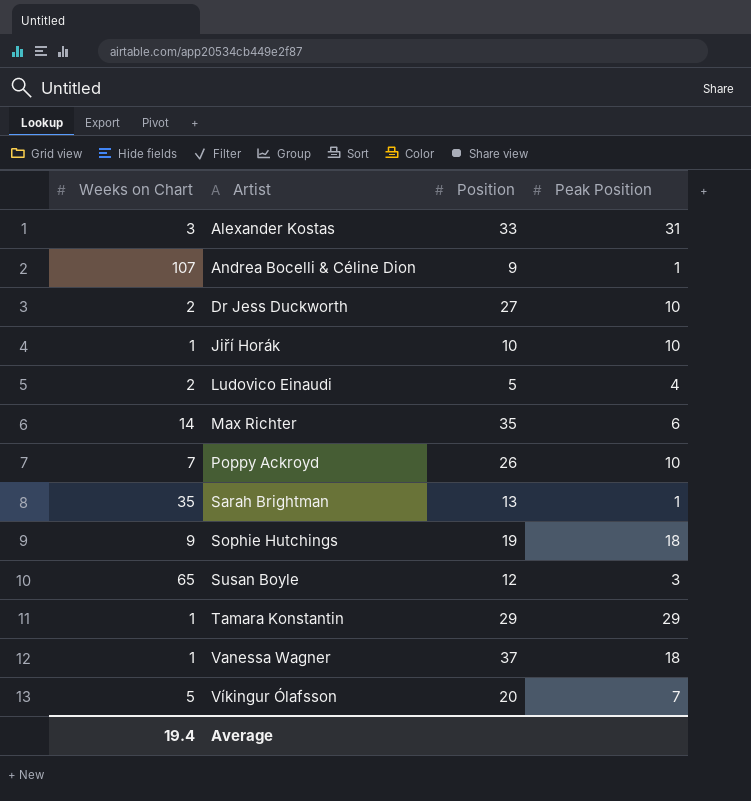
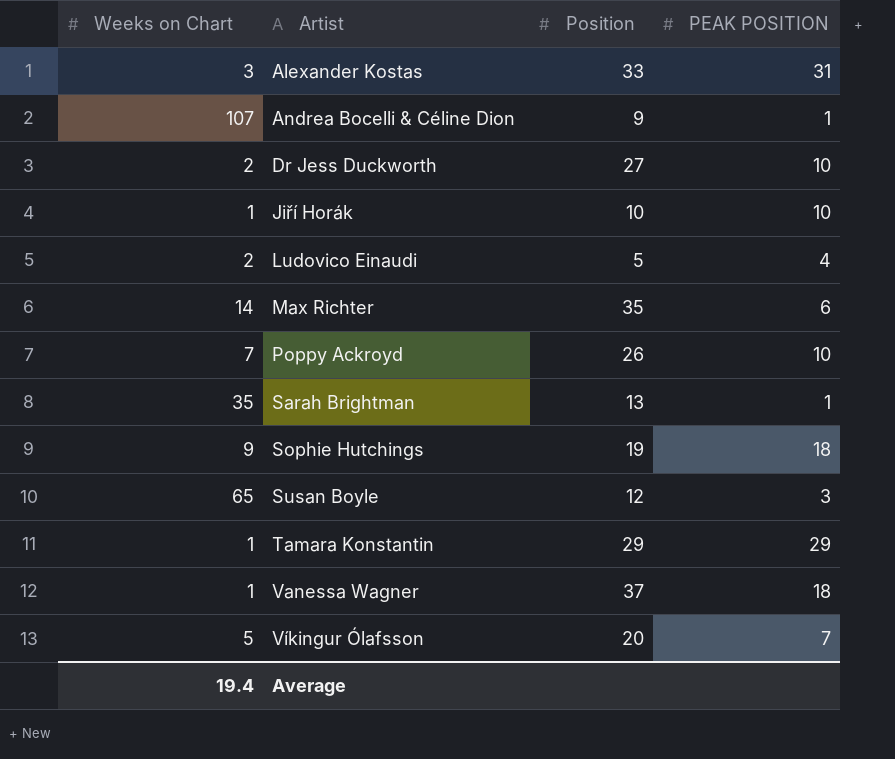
column name: Peak Position -> PEAK POSITION

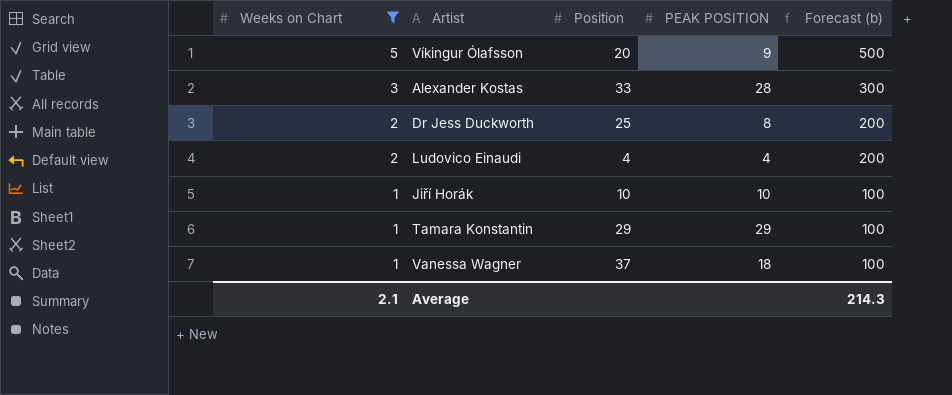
filter: none -> Weeks on Chart <= 5
row order: Artist ascending -> Weeks on Chart descending
column Forecast (b) | formula: none -> [Weeks on Chart] * 100
Víkingur Ólafsson | PEAK POSITION: 7 -> 9
Alexander Kostas | PEAK POSITION: 31 -> 28
Dr Jess Duckworth | Position: 27 -> 25
Dr Jess Duckworth | PEAK POSITION: 10 -> 8
Ludovico Einaudi | Position: 5 -> 4
Average | Weeks on Chart: 19.4 -> 2.1

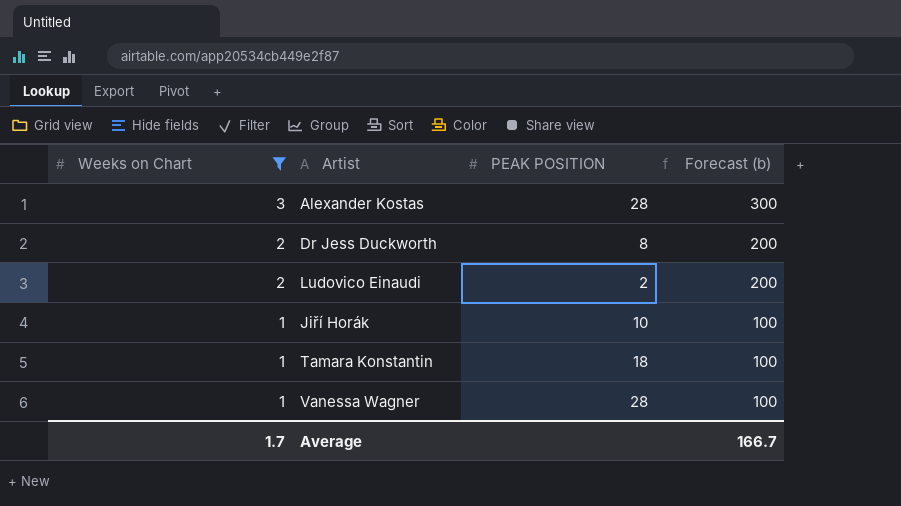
column Position | position: 3 -> none
row Víkingur Ólafsson: 5 | 20 | 9 | 500 -> none
Ludovico Einaudi | PEAK POSITION: 4 -> 2
Tamara Konstantin | PEAK POSITION: 29 -> 18
Vanessa Wagner | PEAK POSITION: 18 -> 28
Average | Weeks on Chart: 2.1 -> 1.7
Average | Forecast (b): 214.3 -> 166.7

